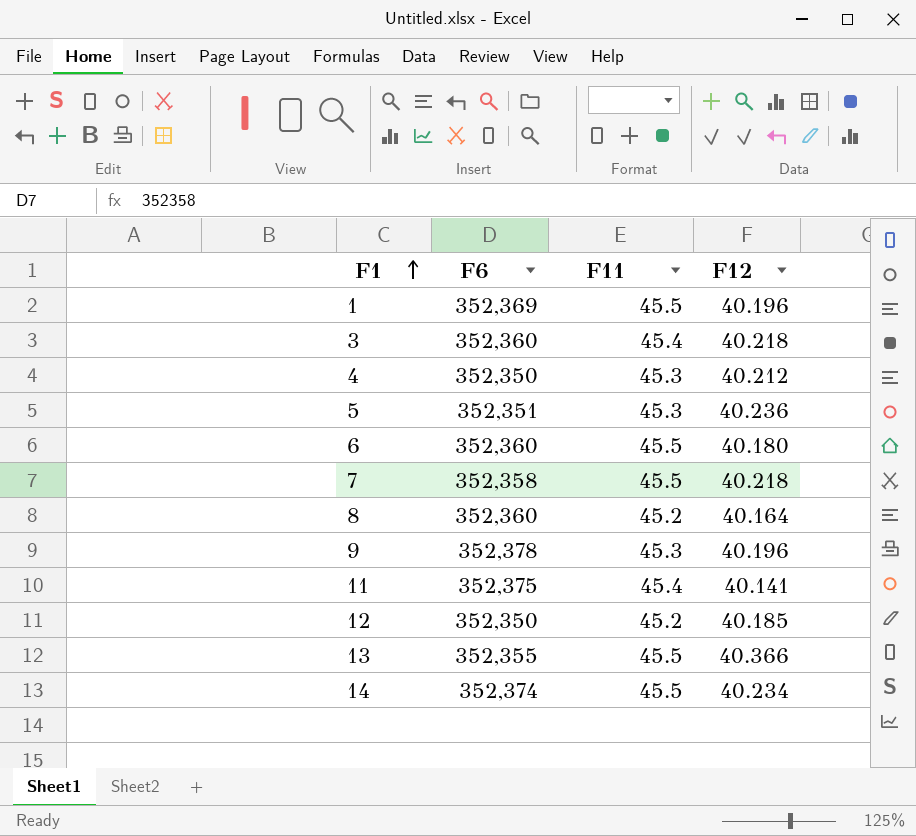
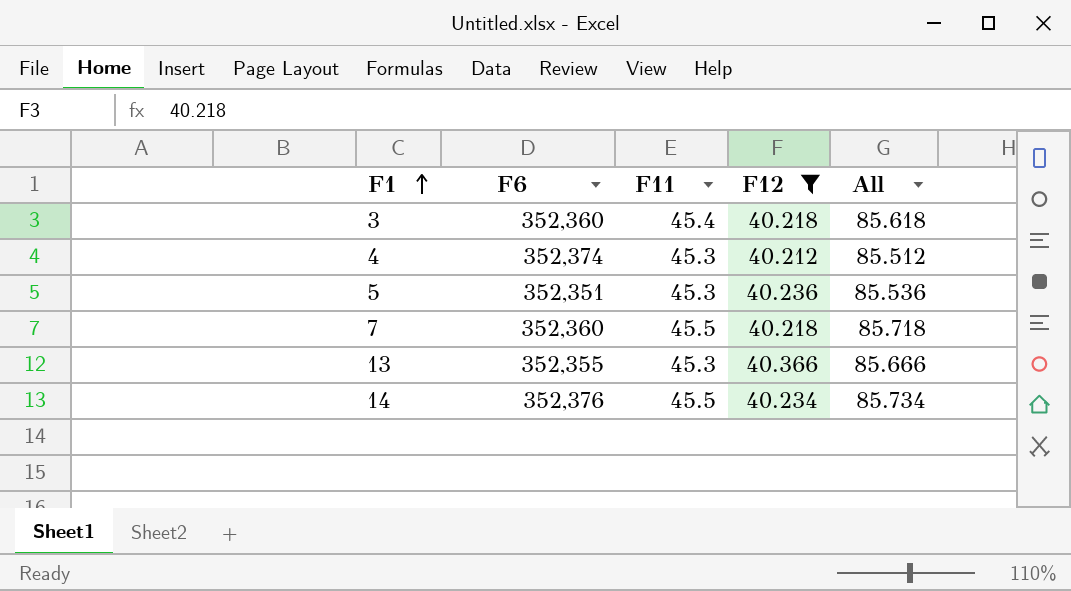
filter: none -> F12 >= 40.212
column All | formula: none -> [F11] + [F12]
4 | F6: 352,350 -> 352,374
7 | F6: 352,358 -> 352,360
13 | F11: 45.5 -> 45.3
14 | F6: 352,374 -> 352,376

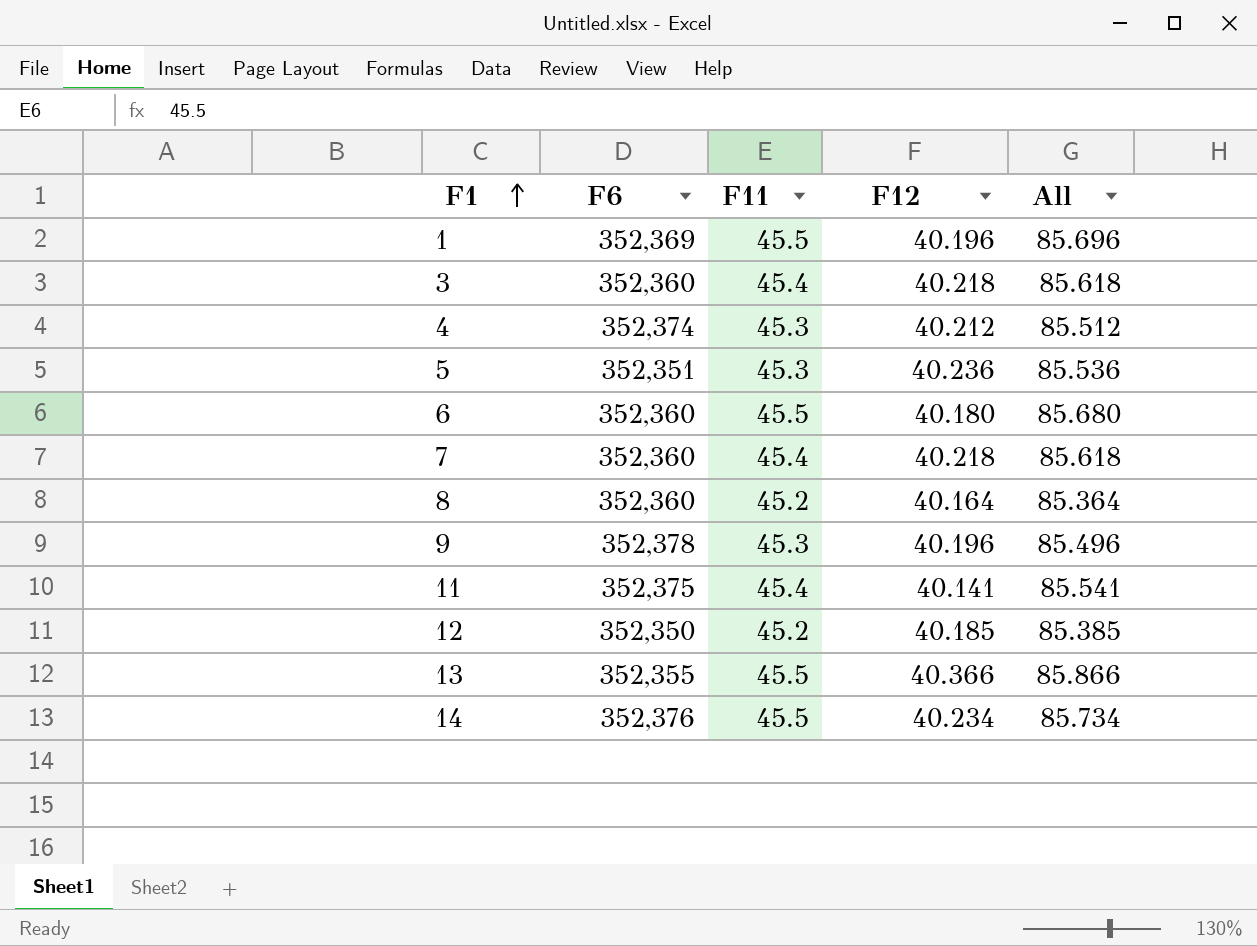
filter: F12 >= 40.212 -> none
7 | F11: 45.5 -> 45.4
7 | All: 85.718 -> 85.618
13 | F11: 45.3 -> 45.5
13 | All: 85.666 -> 85.866

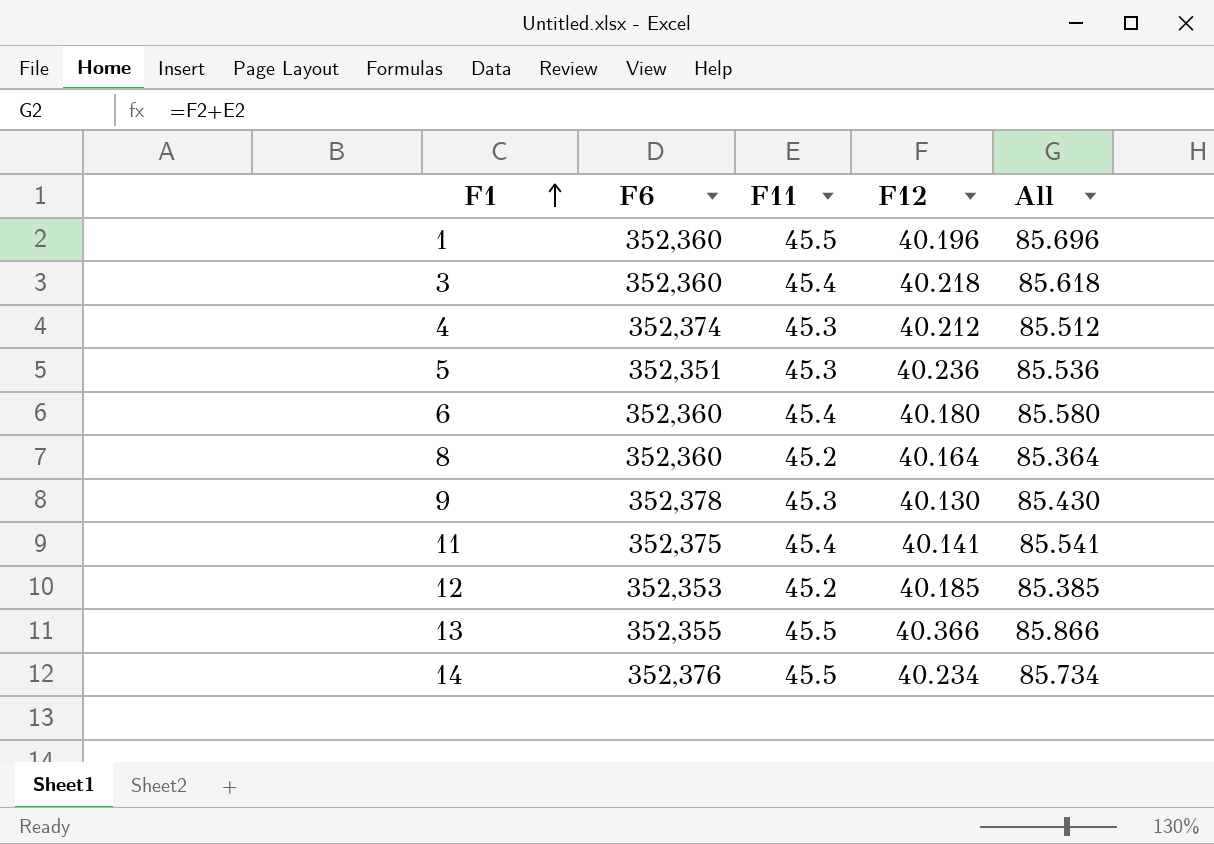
row 7: 352,360 | 45.4 | 40.218 | 85.618 -> none
1 | F6: 352,369 -> 352,360
6 | F11: 45.5 -> 45.4
6 | All: 85.680 -> 85.580
9 | F12: 40.196 -> 40.130
9 | All: 85.496 -> 85.430
12 | F6: 352,350 -> 352,353

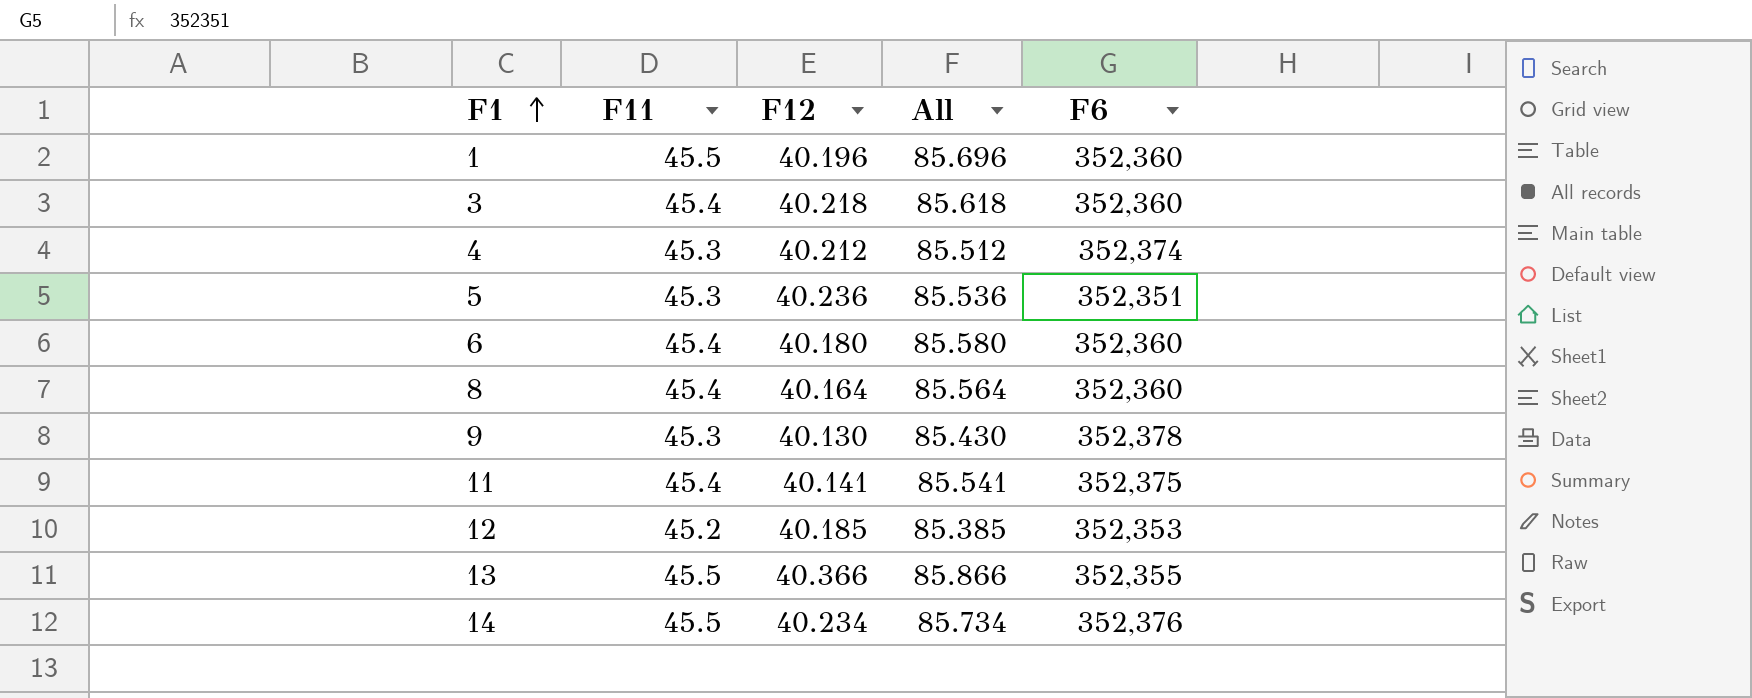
column F6 | position: 2 -> 5
8 | F11: 45.2 -> 45.4
8 | All: 85.364 -> 85.564

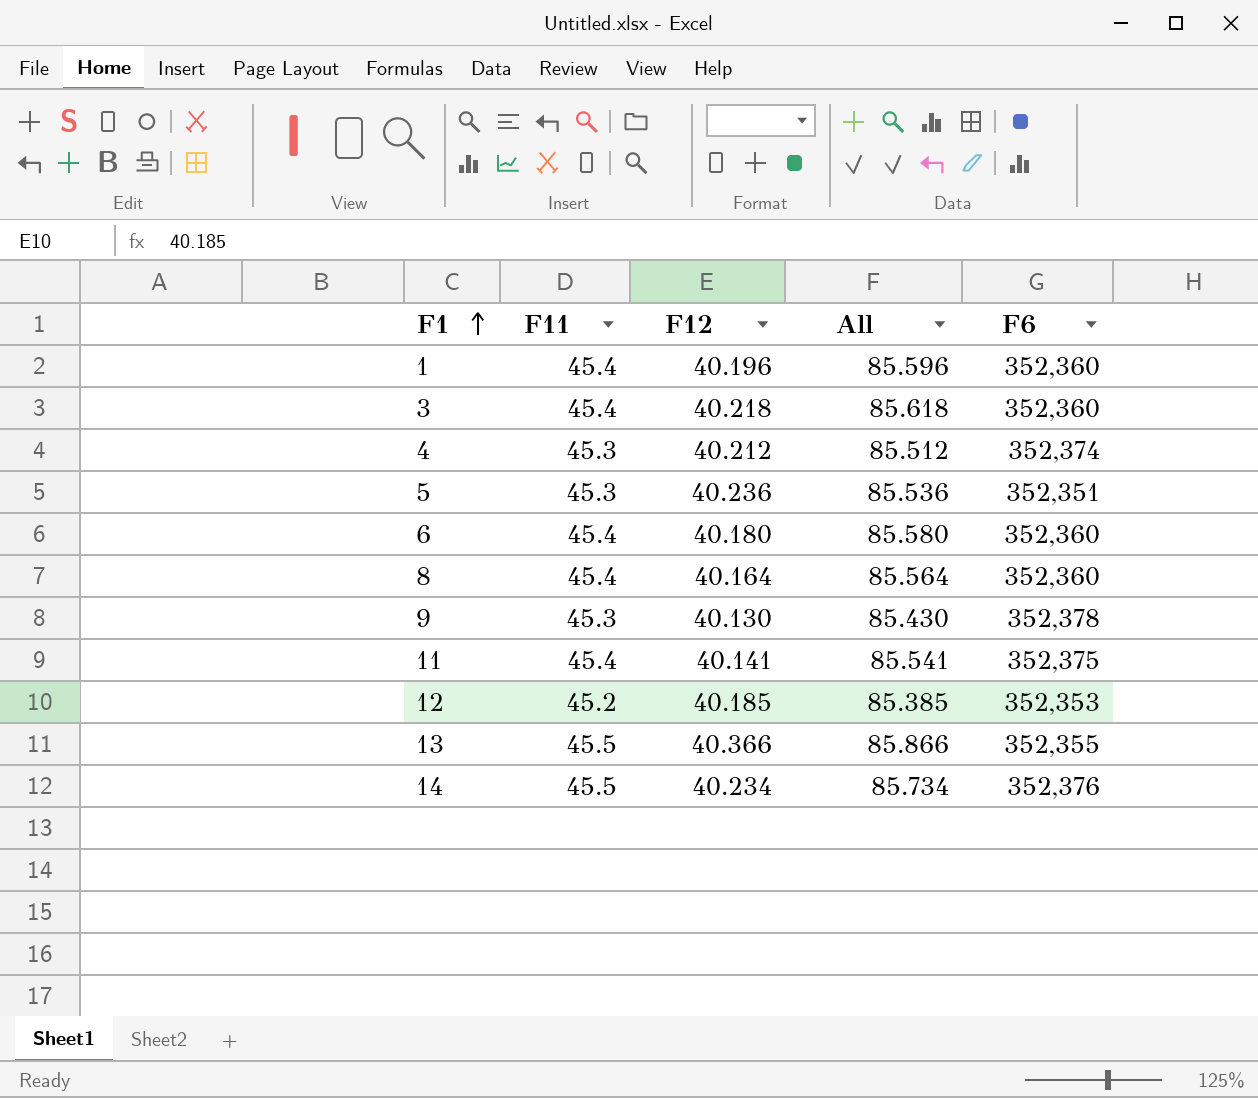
1 | F11: 45.5 -> 45.4
1 | All: 85.696 -> 85.596

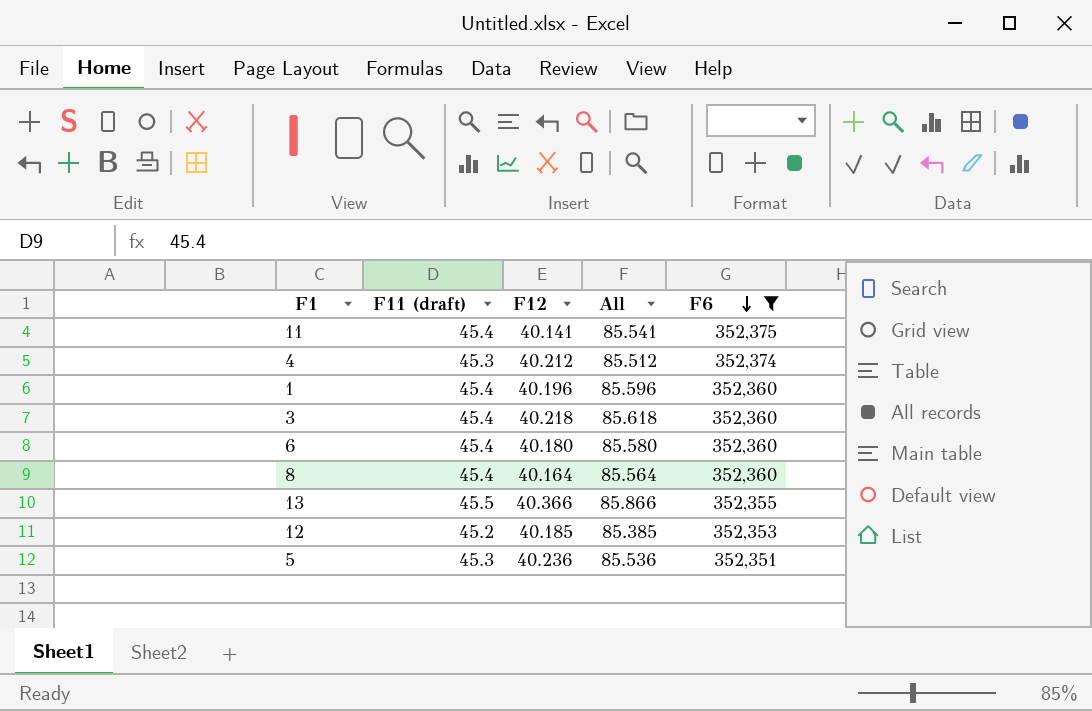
filter: none -> F6 <= 352,375
row order: F1 ascending -> F6 descending
column name: F11 -> F11 (draft)

